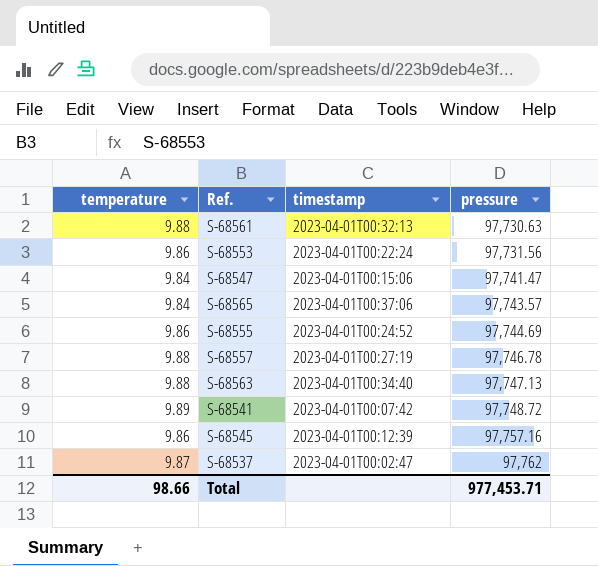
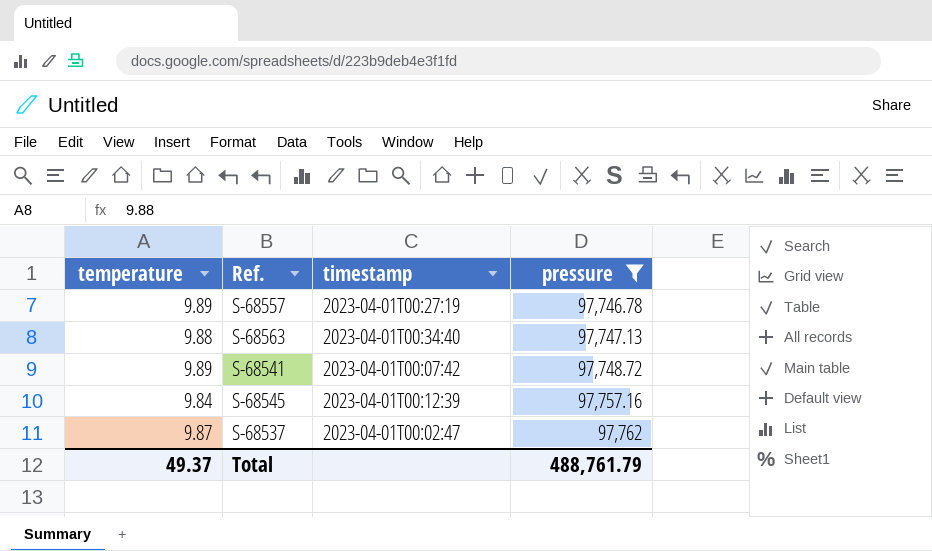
filter: none -> pressure >= 97,746.78
S-68557 | temperature: 9.88 -> 9.89
S-68545 | temperature: 9.86 -> 9.84
Total | temperature: 98.66 -> 49.37
Total | pressure: 977,453.71 -> 488,761.79

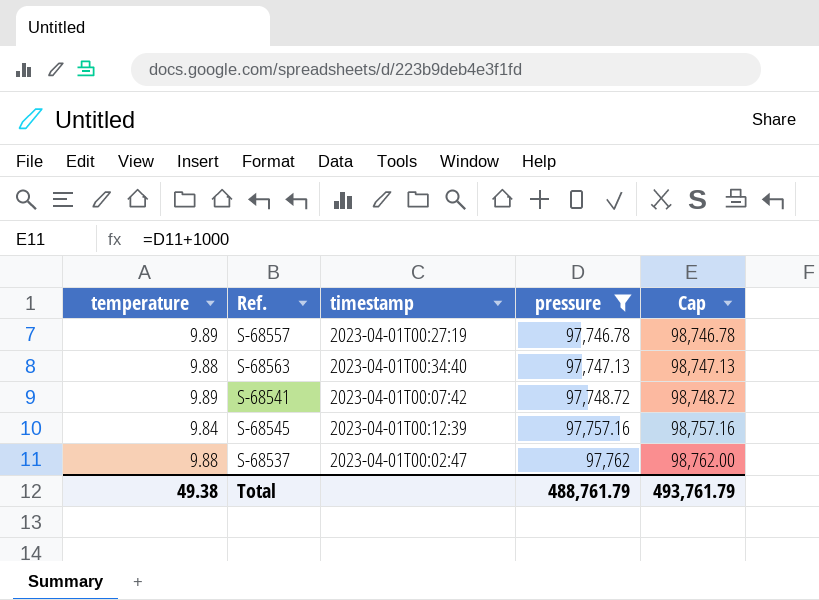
column Cap | formula: none -> [pressure] + 1000
S-68537 | temperature: 9.87 -> 9.88
Total | temperature: 49.37 -> 49.38

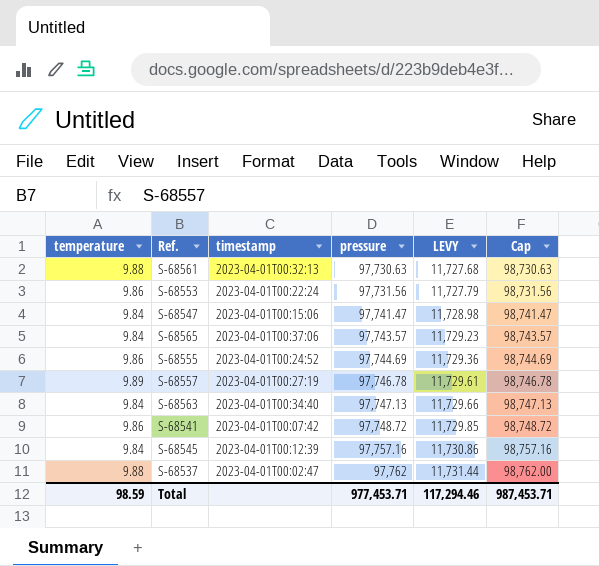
filter: pressure >= 97,746.78 -> none
column LEVY | formula: none -> [pressure] * 0.12
S-68563 | temperature: 9.88 -> 9.84
S-68541 | temperature: 9.89 -> 9.86
Total | temperature: 49.38 -> 98.59
Total | pressure: 488,761.79 -> 977,453.71
Total | Cap: 493,761.79 -> 987,453.71

